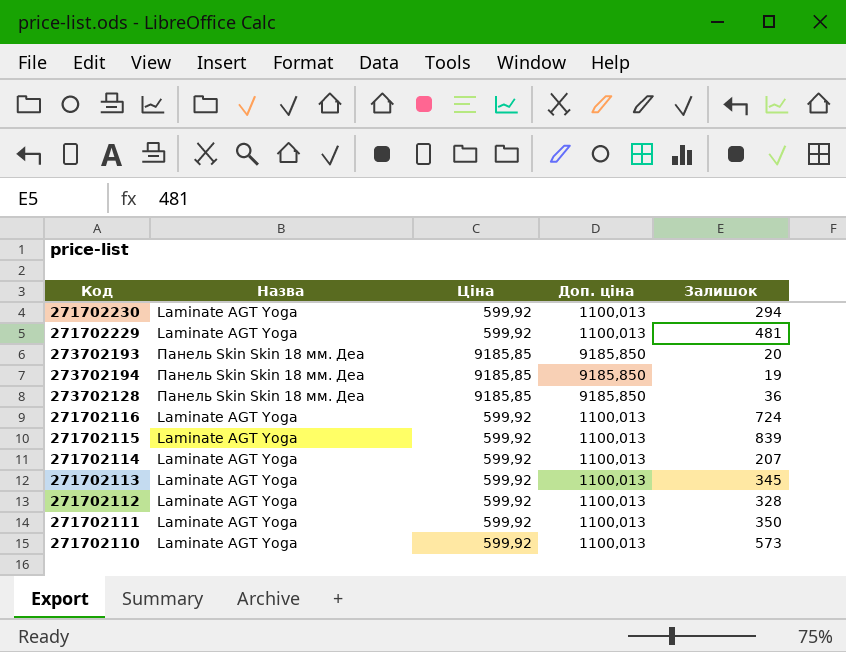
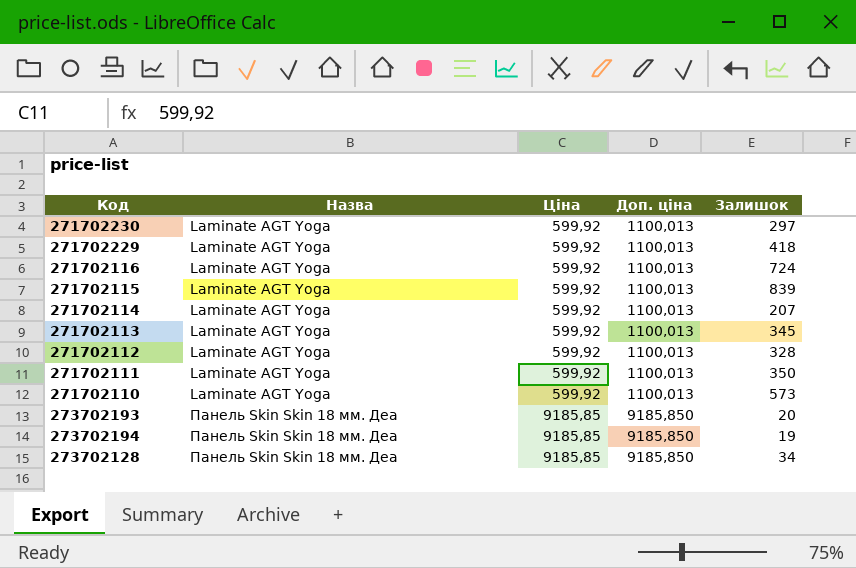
row order: none -> Назва ascending
271702230 | Залишок: 294 -> 297
271702229 | Залишок: 481 -> 418
273702128 | Залишок: 36 -> 34

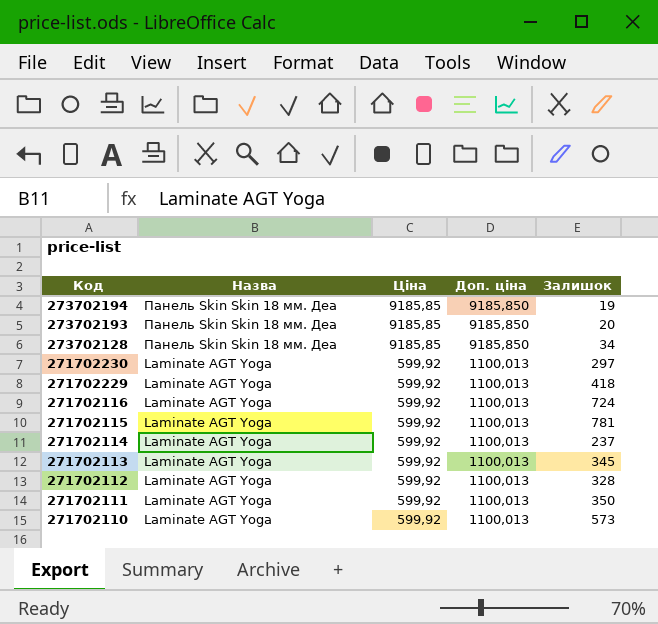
row order: Назва ascending -> Код descending
271702115 | Залишок: 839 -> 781
271702114 | Залишок: 207 -> 237

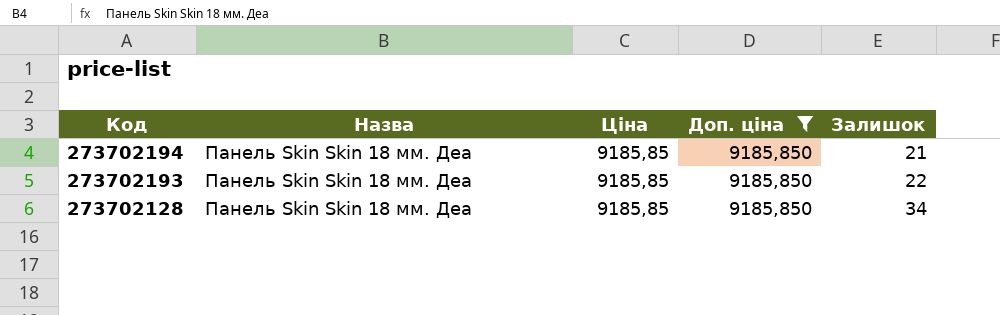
filter: none -> Доп. ціна = 9185,850
273702194 | Залишок: 19 -> 21
273702193 | Залишок: 20 -> 22

